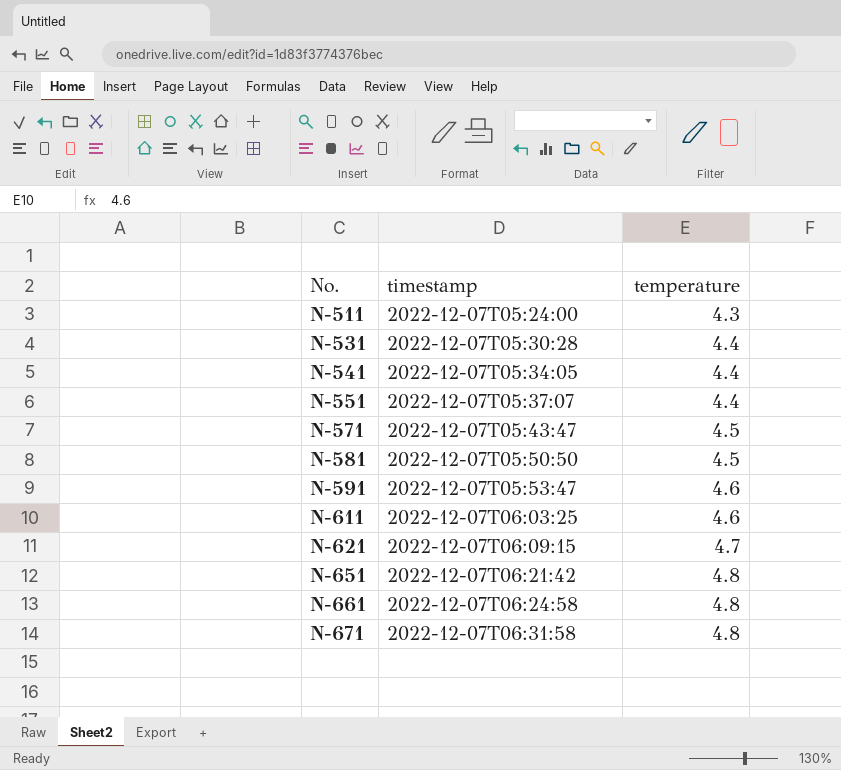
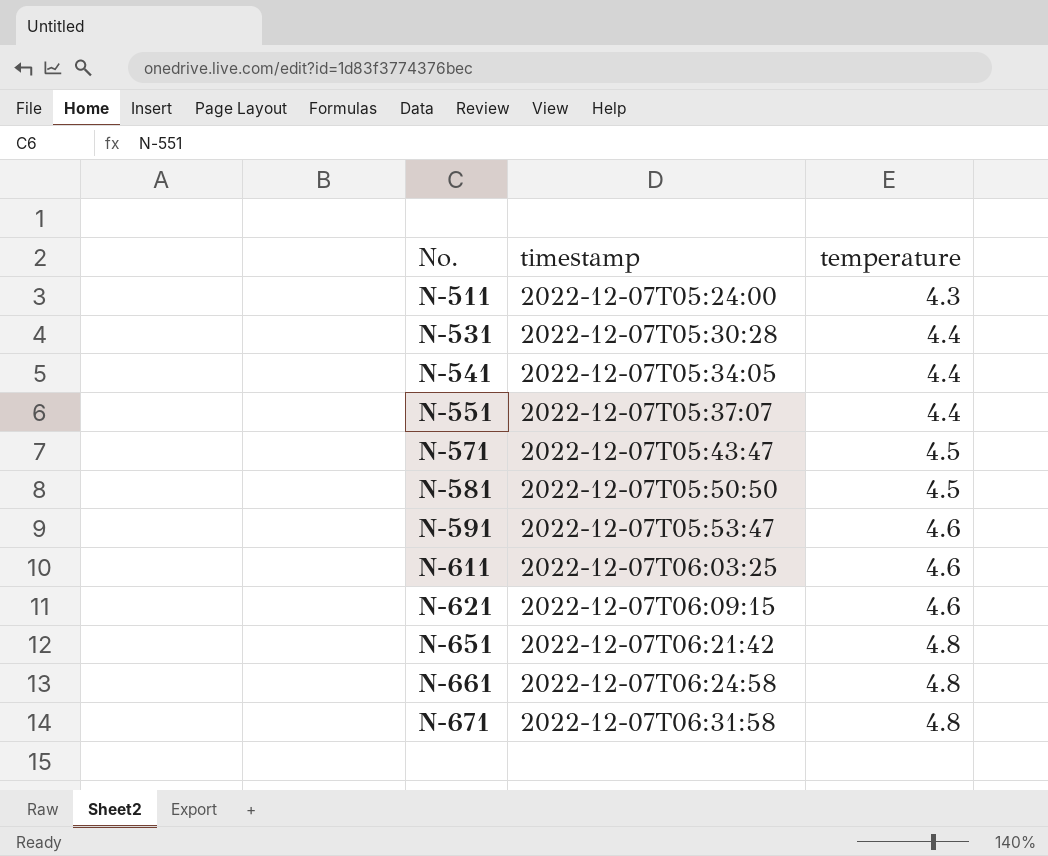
N-621 | temperature: 4.7 -> 4.6

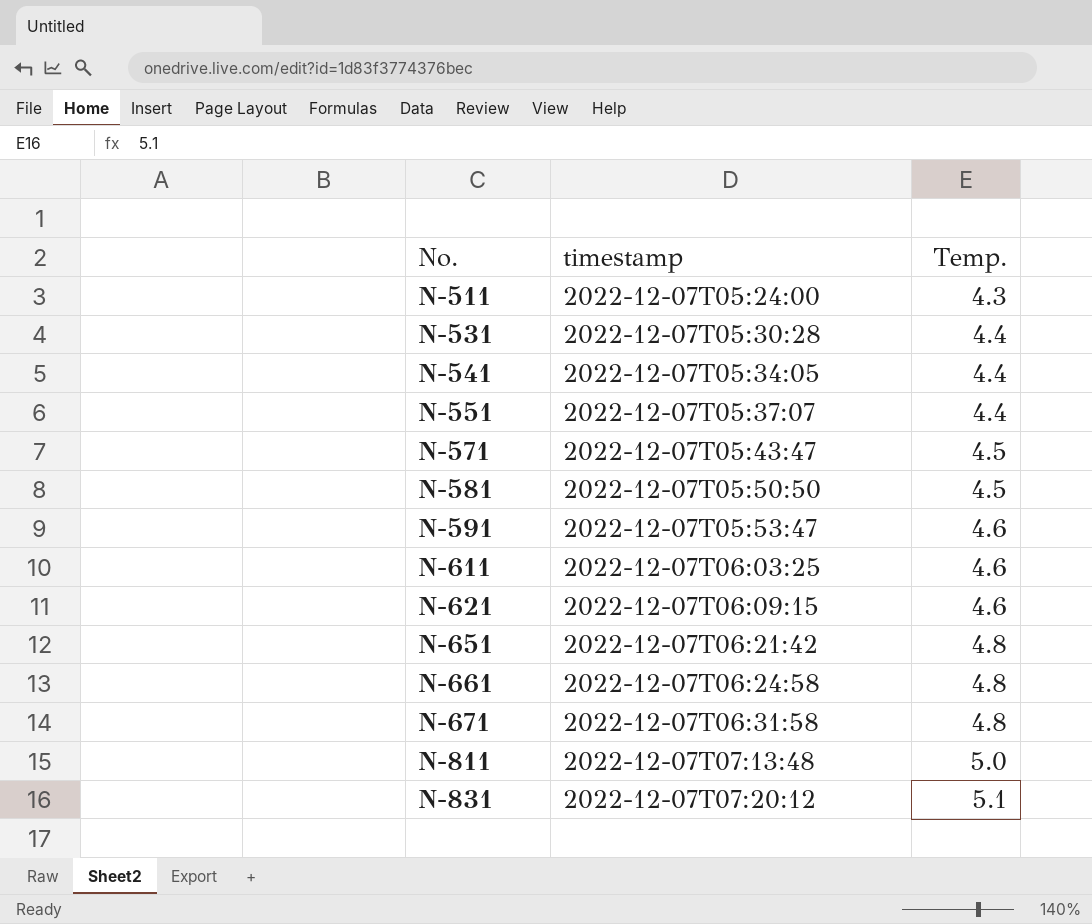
column name: temperature -> Temp.
row N-811: none -> 2022-12-07T07:13:48 | 5.0
row N-831: none -> 2022-12-07T07:20:12 | 5.1

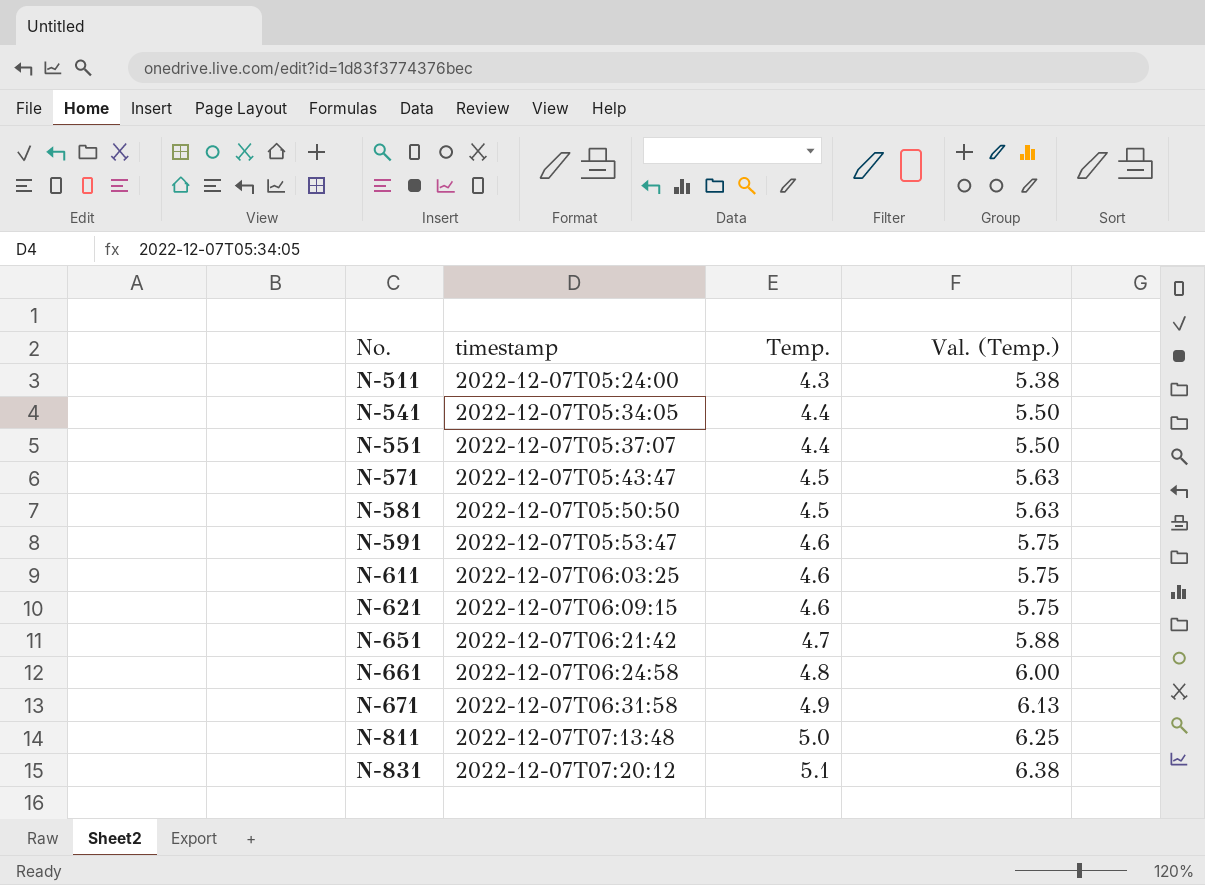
column Val. (Temp.) | formula: none -> [Temp.] * 1.25
row N-531: 2022-12-07T05:30:28 | 4.4 -> none
N-651 | Temp.: 4.8 -> 4.7
N-671 | Temp.: 4.8 -> 4.9

